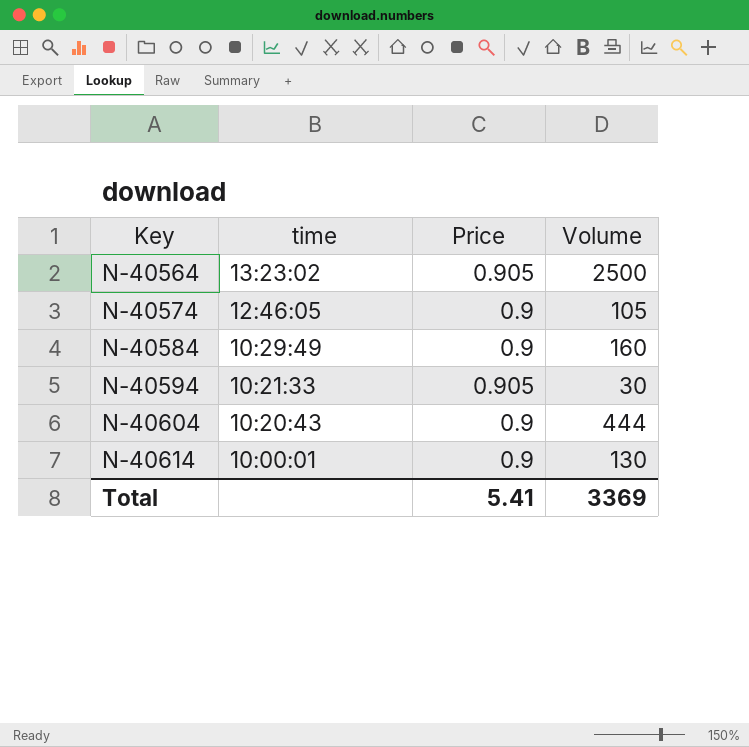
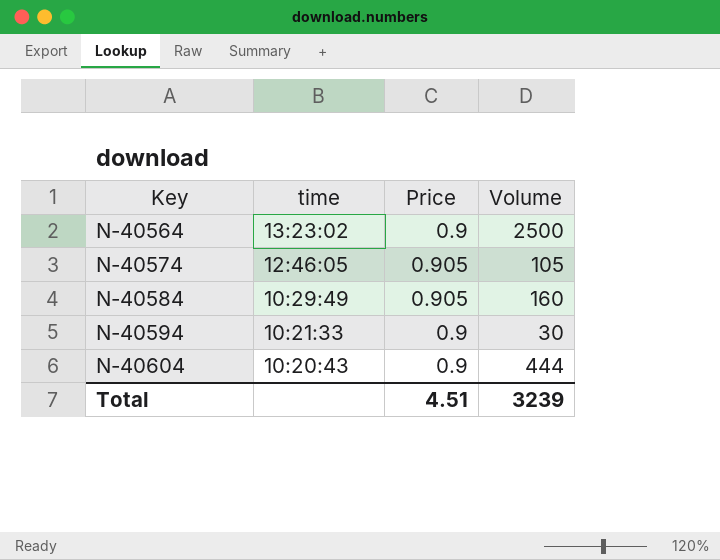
row N-40614: 10:00:01 | 0.9 | 130 -> none
N-40564 | Price: 0.905 -> 0.9
N-40574 | Price: 0.9 -> 0.905
N-40584 | Price: 0.9 -> 0.905
N-40594 | Price: 0.905 -> 0.9
Total | Price: 5.41 -> 4.51
Total | Volume: 3369 -> 3239

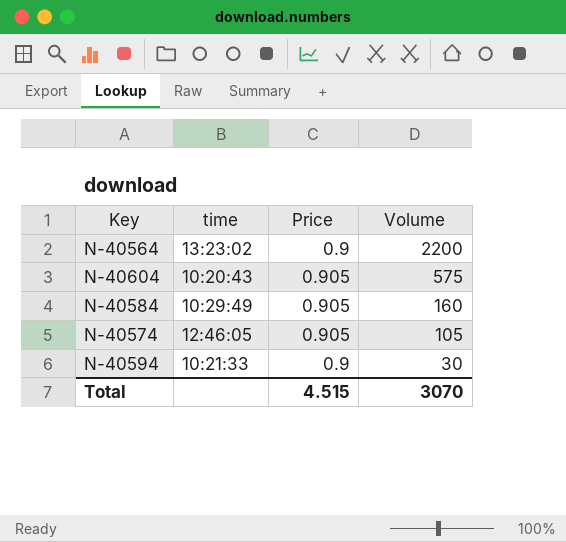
row order: Key ascending -> Volume descending
N-40564 | Volume: 2500 -> 2200
N-40604 | Price: 0.9 -> 0.905
N-40604 | Volume: 444 -> 575
Total | Price: 4.51 -> 4.515
Total | Volume: 3239 -> 3070

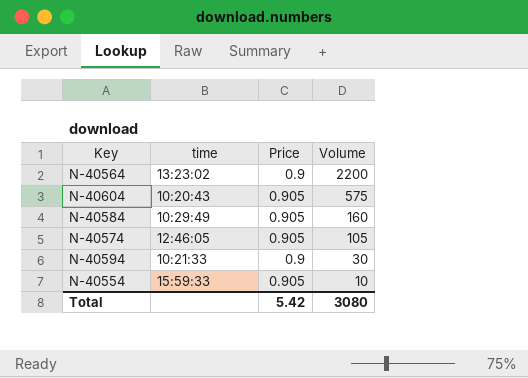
row N-40554: none -> 15:59:33 | 0.905 | 10
Total | Price: 4.515 -> 5.42
Total | Volume: 3070 -> 3080

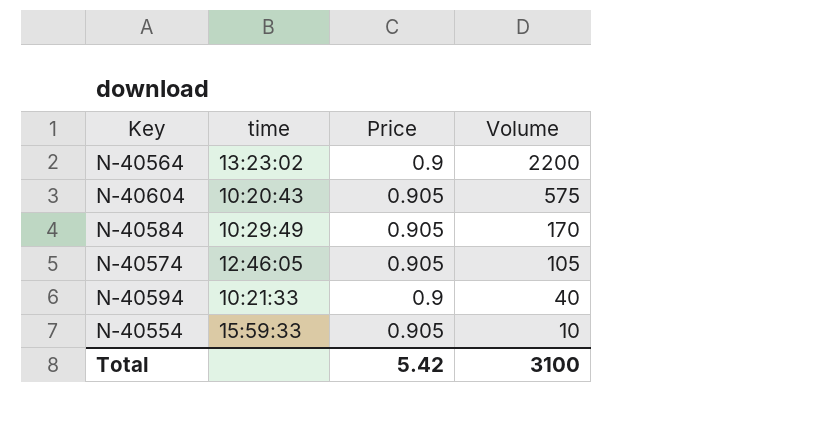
N-40584 | Volume: 160 -> 170
N-40594 | Volume: 30 -> 40
Total | Volume: 3080 -> 3100

